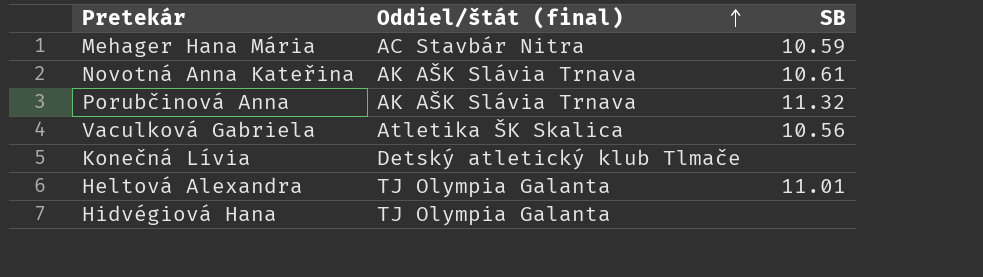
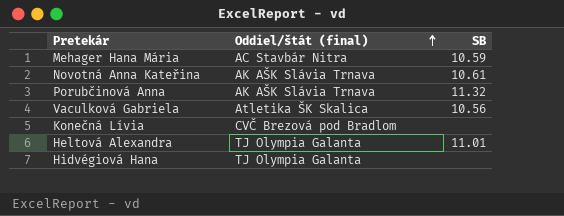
Konečná Lívia | Oddiel/štát (final): Detský atletický klub Tlmače -> CVČ Brezová pod Bradlom

